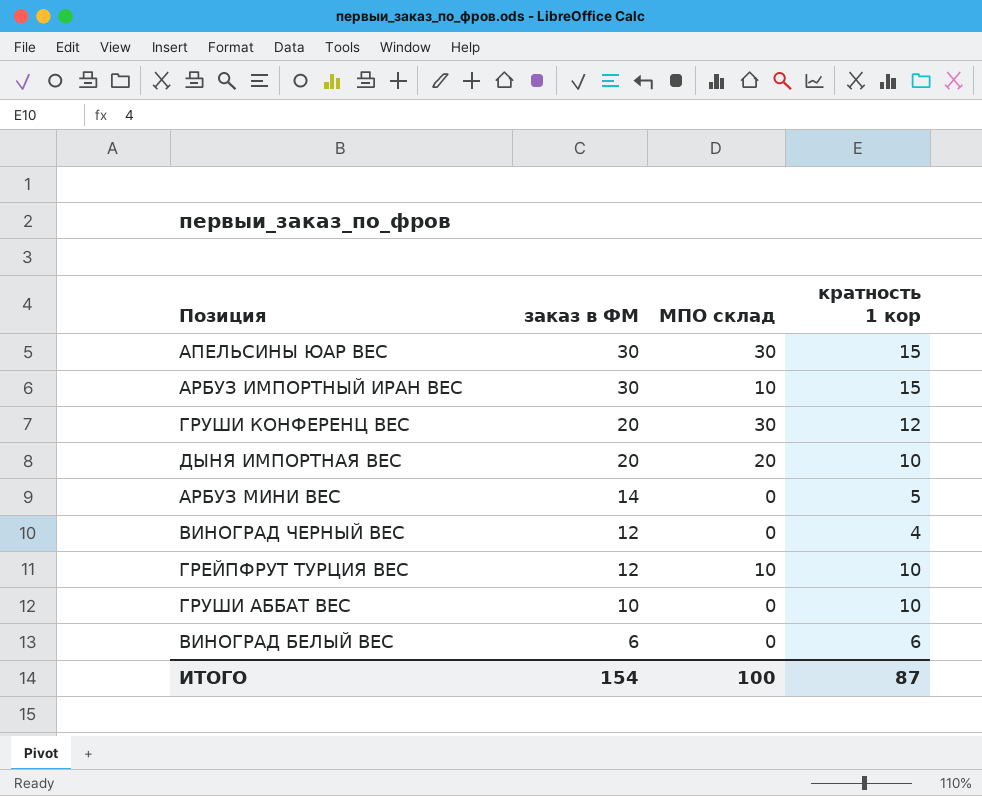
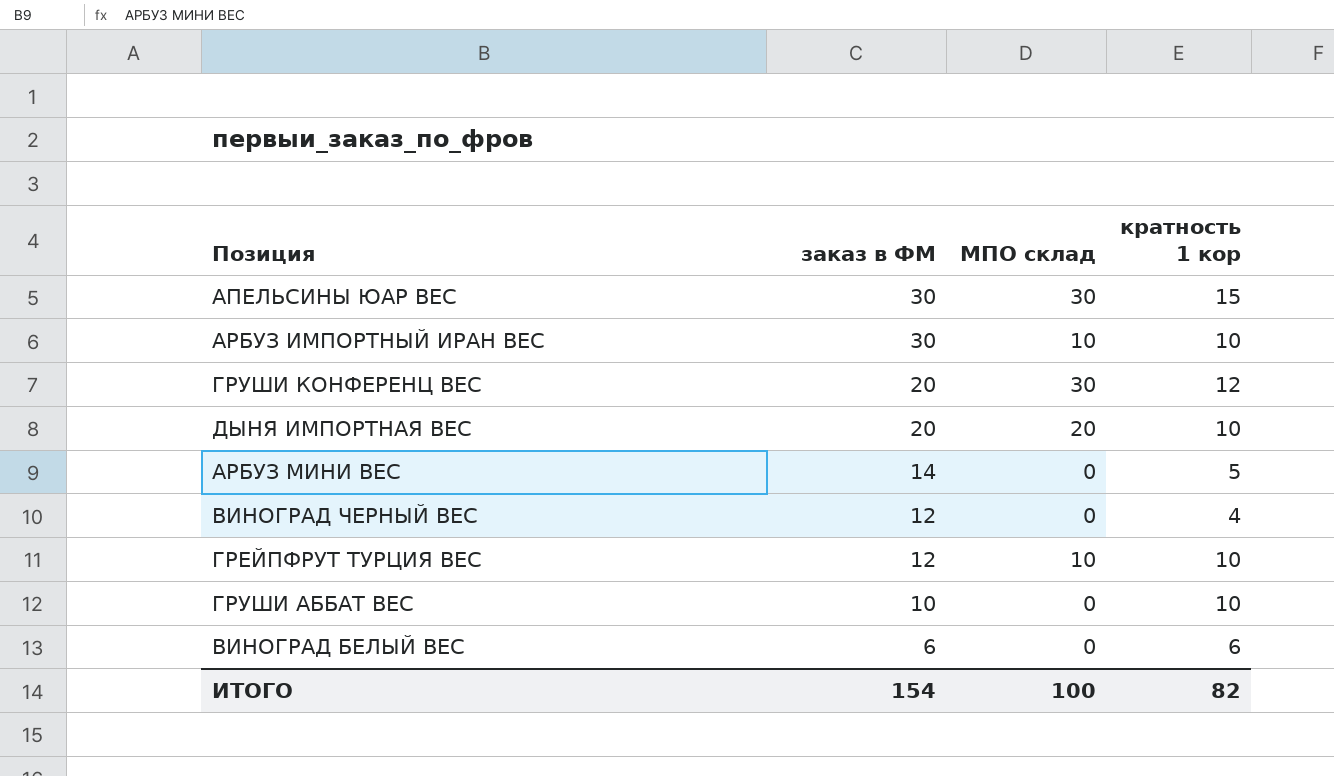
АРБУЗ ИМПОРТНЫЙ ИРАН ВЕС | кратность 1 кор: 15 -> 10
ИТОГО | кратность 1 кор: 87 -> 82

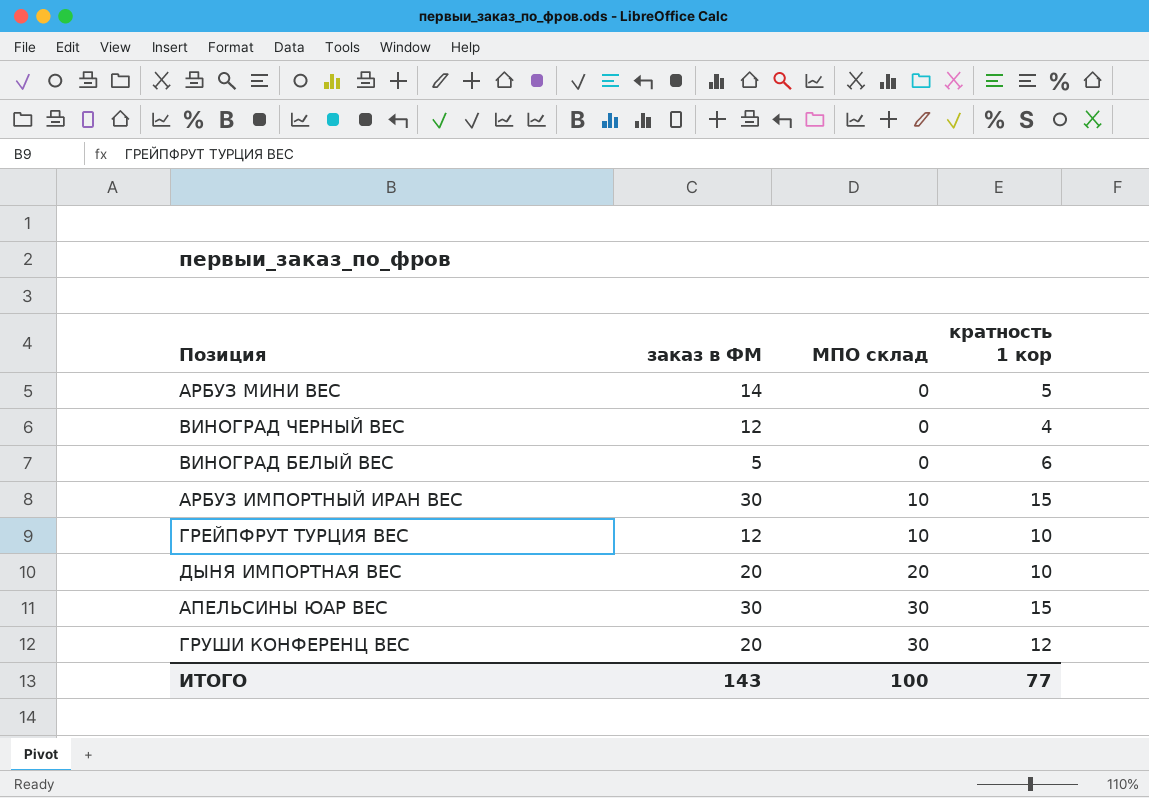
row order: заказ в ФМ descending -> МПО склад ascending
row ГРУШИ АББАТ ВЕС: 10 | 0 | 10 -> none
ВИНОГРАД БЕЛЫЙ ВЕС | заказ в ФМ: 6 -> 5
АРБУЗ ИМПОРТНЫЙ ИРАН ВЕС | кратность 1 кор: 10 -> 15
ИТОГО | заказ в ФМ: 154 -> 143
ИТОГО | кратность 1 кор: 82 -> 77

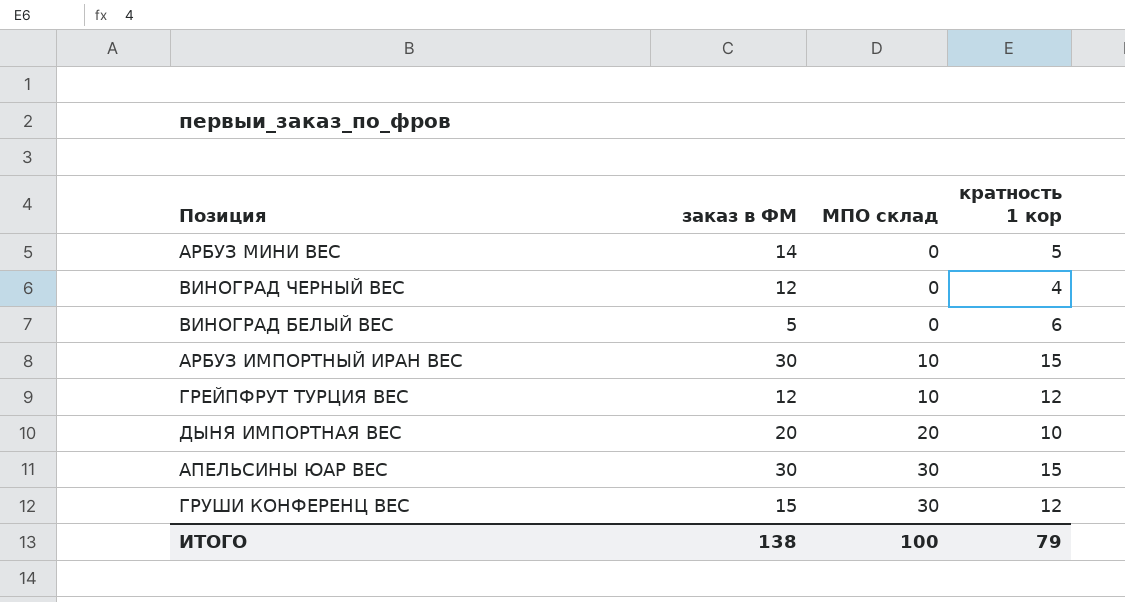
ГРЕЙПФРУТ ТУРЦИЯ ВЕС | кратность 1 кор: 10 -> 12
ГРУШИ КОНФЕРЕНЦ ВЕС | заказ в ФМ: 20 -> 15
ИТОГО | заказ в ФМ: 143 -> 138
ИТОГО | кратность 1 кор: 77 -> 79

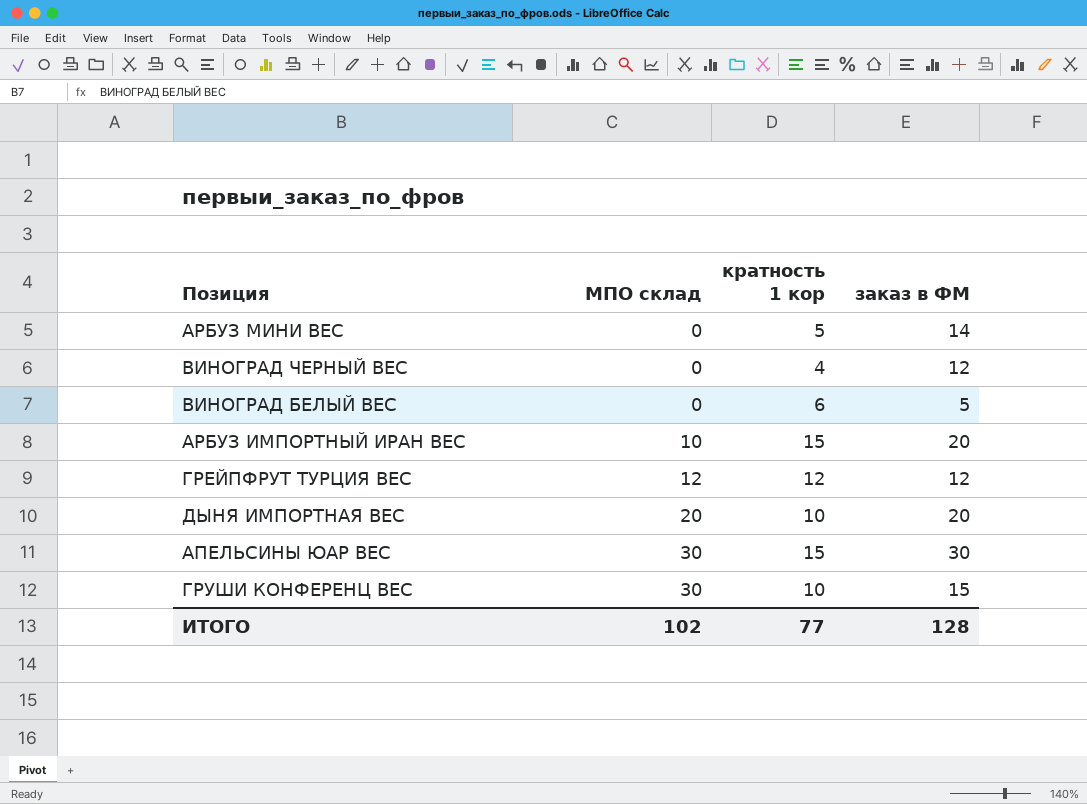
column заказ в ФМ | position: 2 -> 4
АРБУЗ ИМПОРТНЫЙ ИРАН ВЕС | заказ в ФМ: 30 -> 20
ГРЕЙПФРУТ ТУРЦИЯ ВЕС | МПО склад: 10 -> 12
ГРУШИ КОНФЕРЕНЦ ВЕС | кратность 1 кор: 12 -> 10
ИТОГО | МПО склад: 100 -> 102
ИТОГО | кратность 1 кор: 79 -> 77
ИТОГО | заказ в ФМ: 138 -> 128

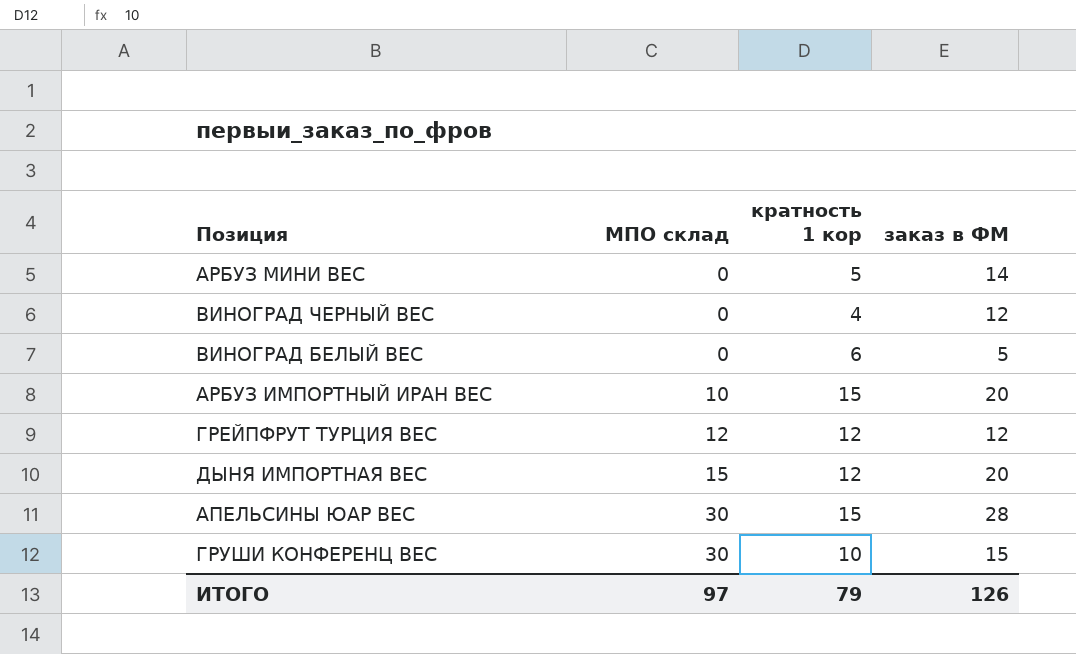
ДЫНЯ ИМПОРТНАЯ ВЕС | МПО склад: 20 -> 15
ДЫНЯ ИМПОРТНАЯ ВЕС | кратность 1 кор: 10 -> 12
АПЕЛЬСИНЫ ЮАР ВЕС | заказ в ФМ: 30 -> 28
ИТОГО | МПО склад: 102 -> 97
ИТОГО | кратность 1 кор: 77 -> 79
ИТОГО | заказ в ФМ: 128 -> 126

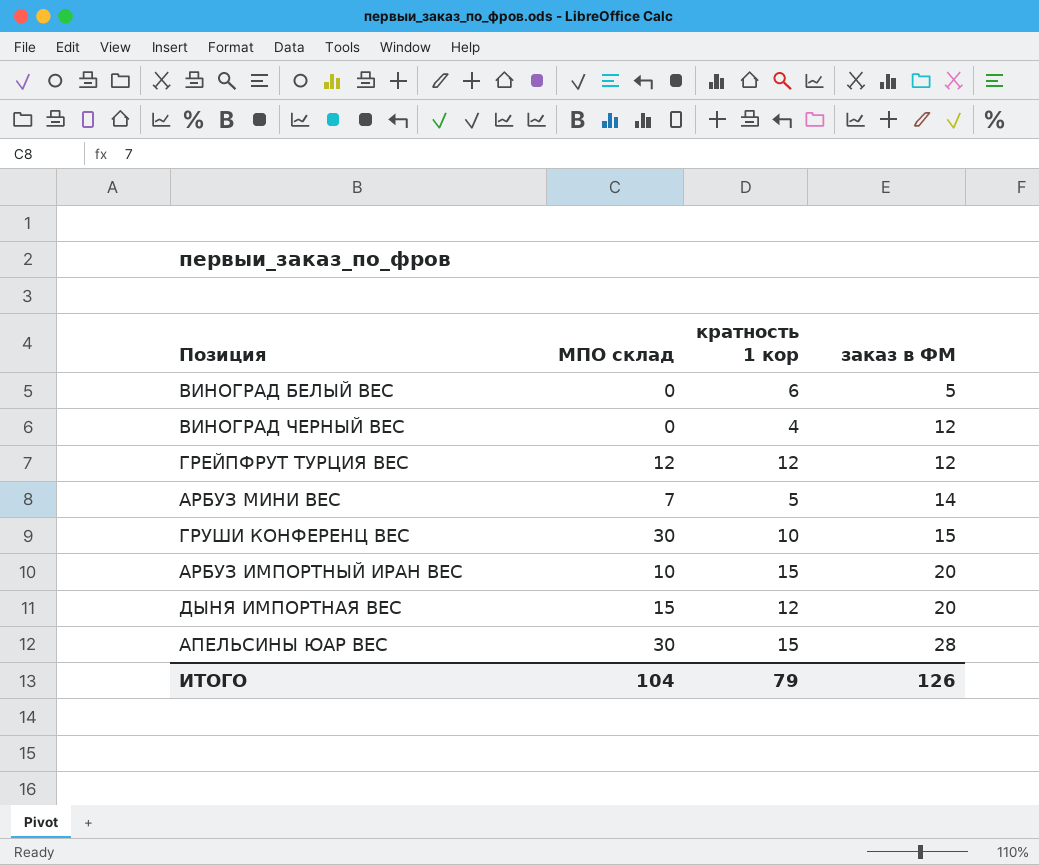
row order: МПО склад ascending -> заказ в ФМ ascending
АРБУЗ МИНИ ВЕС | МПО склад: 0 -> 7
ИТОГО | МПО склад: 97 -> 104

